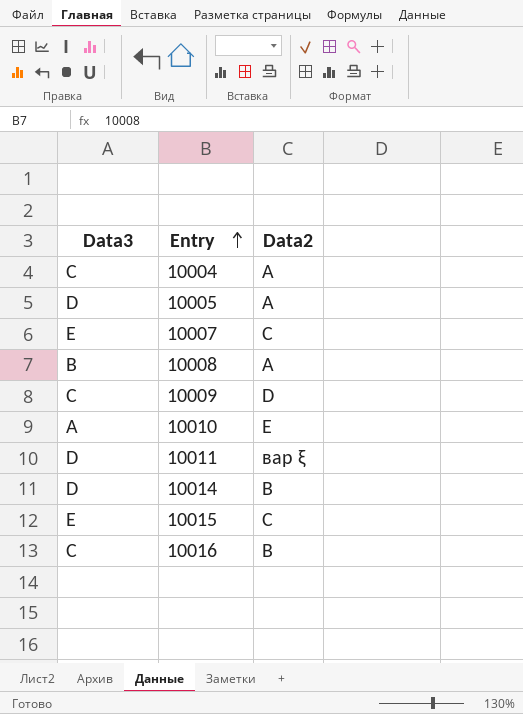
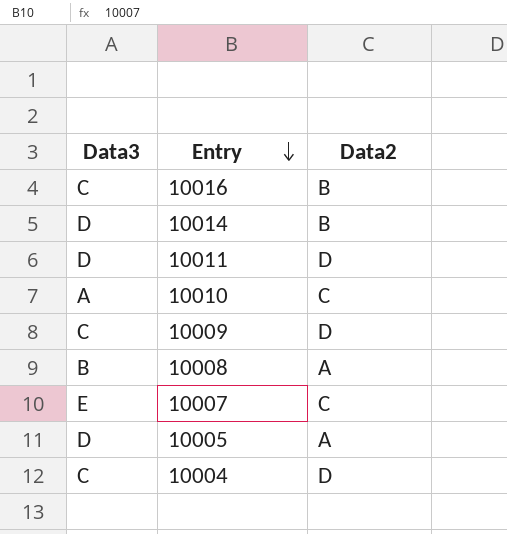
row order: Entry ascending -> Entry descending
row 10015: E | C -> none
10011 | Data2: вар ξ -> D
10010 | Data2: E -> C
10004 | Data2: A -> D

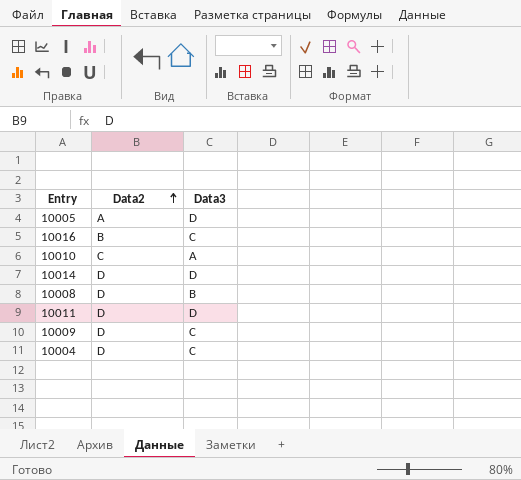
row order: Entry descending -> Data2 ascending
column Data3 | position: 1 -> 3
row 10007: E | C -> none
10014 | Data2: B -> D
10008 | Data2: A -> D

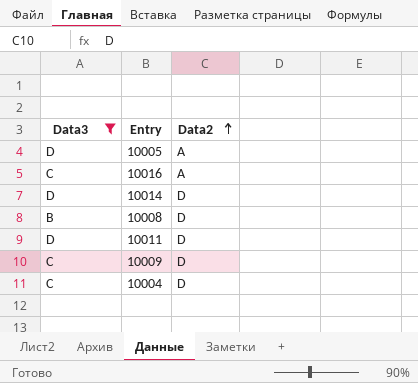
filter: none -> Data3 != A
column Data3 | position: 3 -> 1
10016 | Data2: B -> A

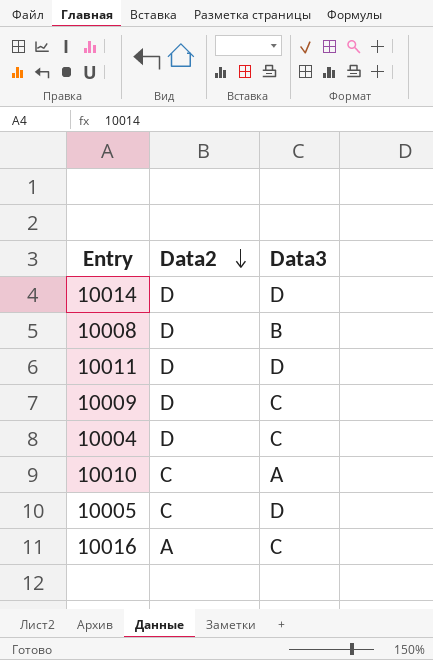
filter: Data3 != A -> none
row order: Data2 ascending -> Data2 descending
column Data3 | position: 1 -> 3
10005 | Data2: A -> C

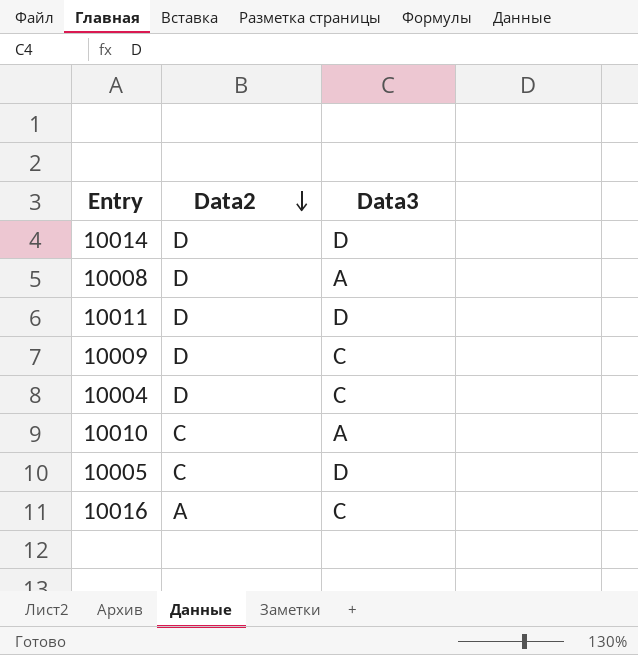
10008 | Data3: B -> A

